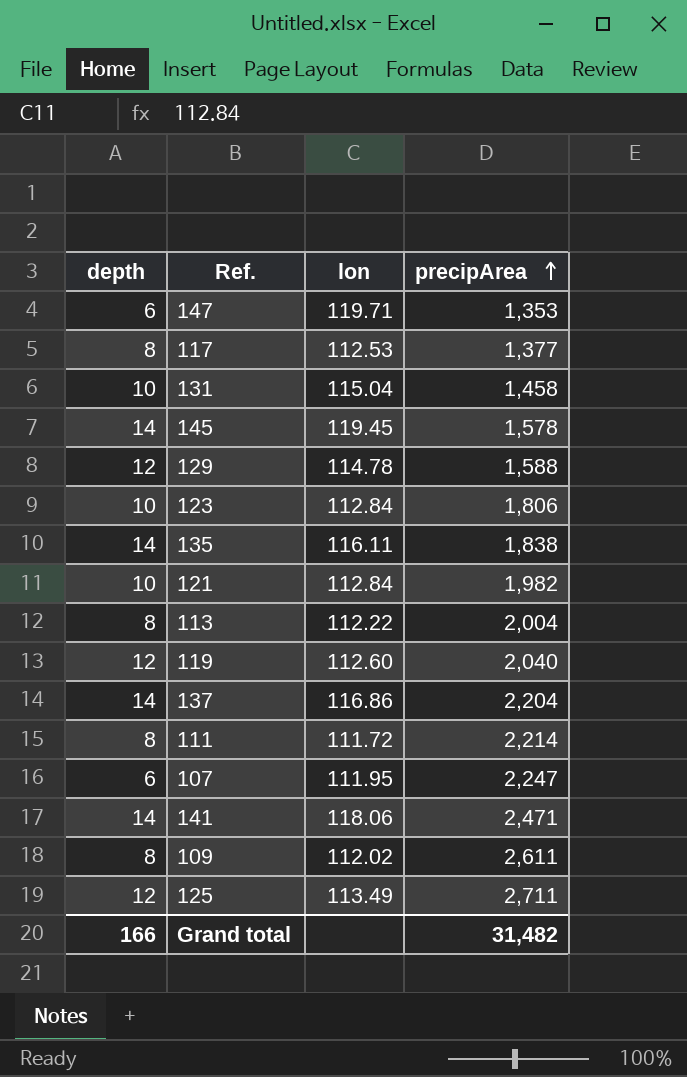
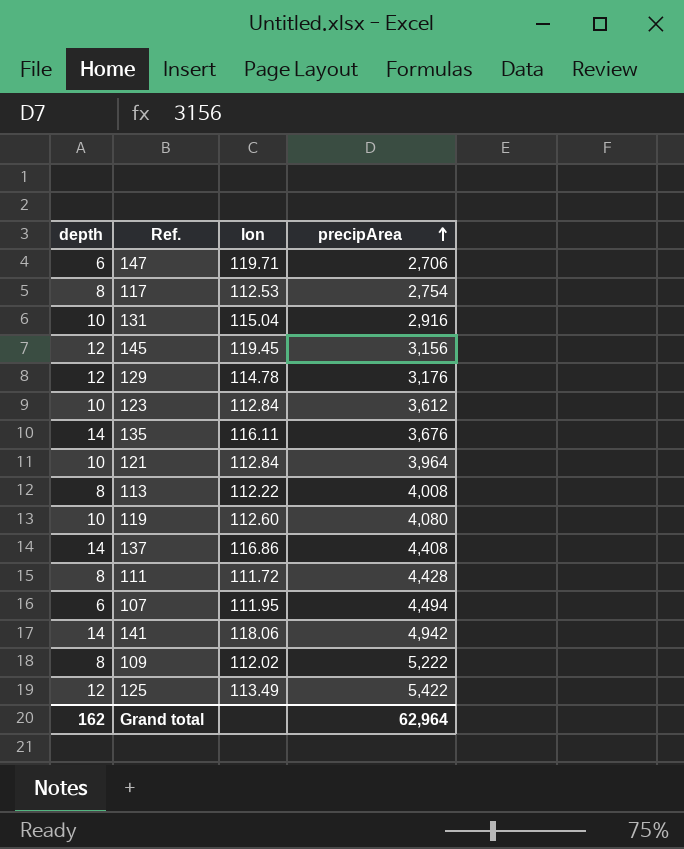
147 | precipArea: 1,353 -> 2,706
117 | precipArea: 1,377 -> 2,754
131 | precipArea: 1,458 -> 2,916
145 | depth: 14 -> 12
145 | precipArea: 1,578 -> 3,156
129 | precipArea: 1,588 -> 3,176
123 | precipArea: 1,806 -> 3,612
135 | precipArea: 1,838 -> 3,676
121 | precipArea: 1,982 -> 3,964
113 | precipArea: 2,004 -> 4,008
119 | depth: 12 -> 10
119 | precipArea: 2,040 -> 4,080
137 | precipArea: 2,204 -> 4,408
111 | precipArea: 2,214 -> 4,428
107 | precipArea: 2,247 -> 4,494
141 | precipArea: 2,471 -> 4,942
109 | precipArea: 2,611 -> 5,222
125 | precipArea: 2,711 -> 5,422
Grand total | depth: 166 -> 162
Grand total | precipArea: 31,482 -> 62,964

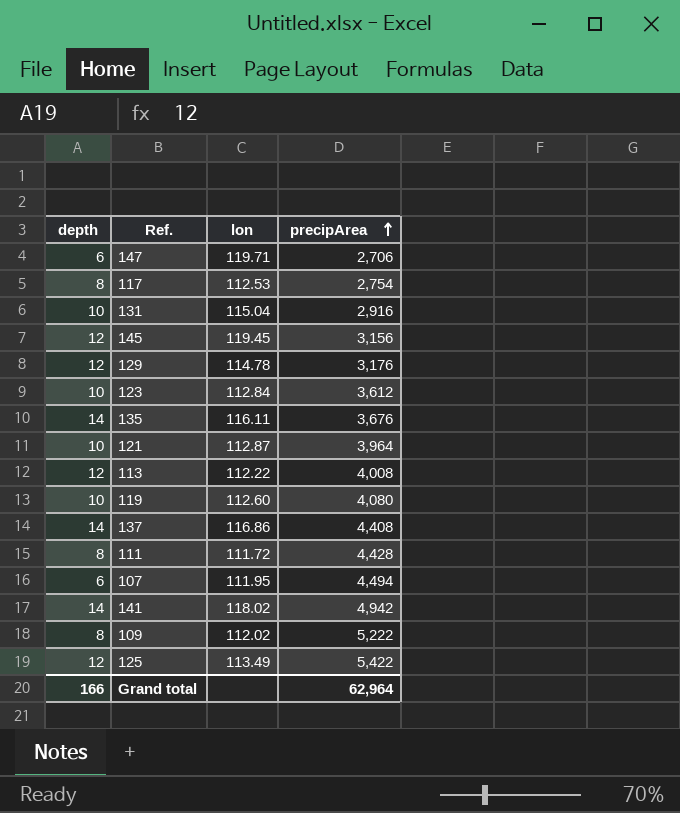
121 | lon: 112.84 -> 112.87
113 | depth: 8 -> 12
141 | lon: 118.06 -> 118.02
Grand total | depth: 162 -> 166

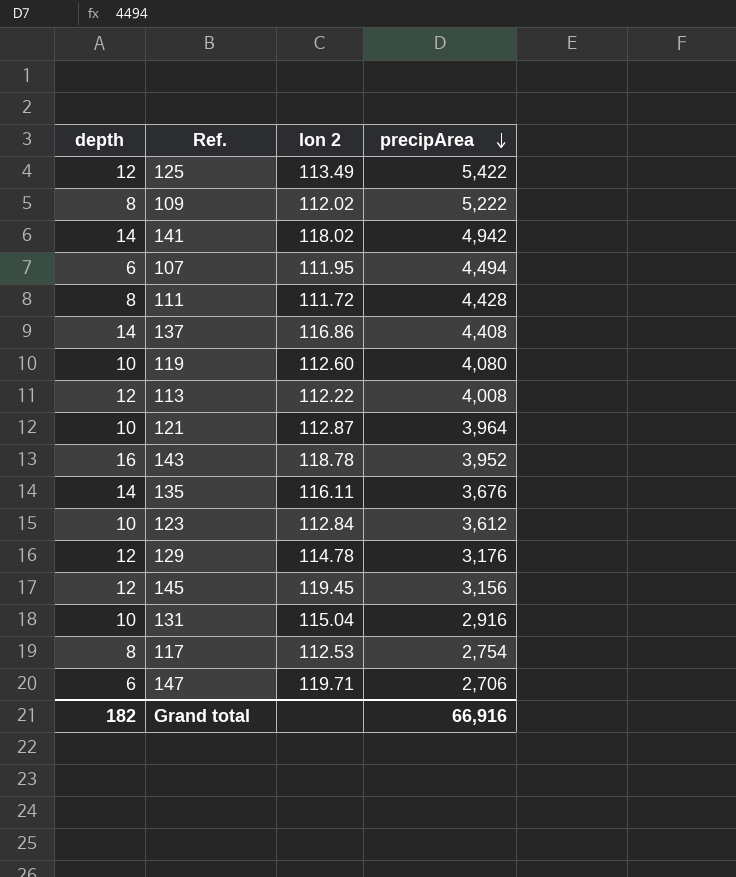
row order: precipArea ascending -> precipArea descending
column name: lon -> lon 2
row 143: none -> 16 | 118.78 | 3,952
Grand total | depth: 166 -> 182
Grand total | precipArea: 62,964 -> 66,916

